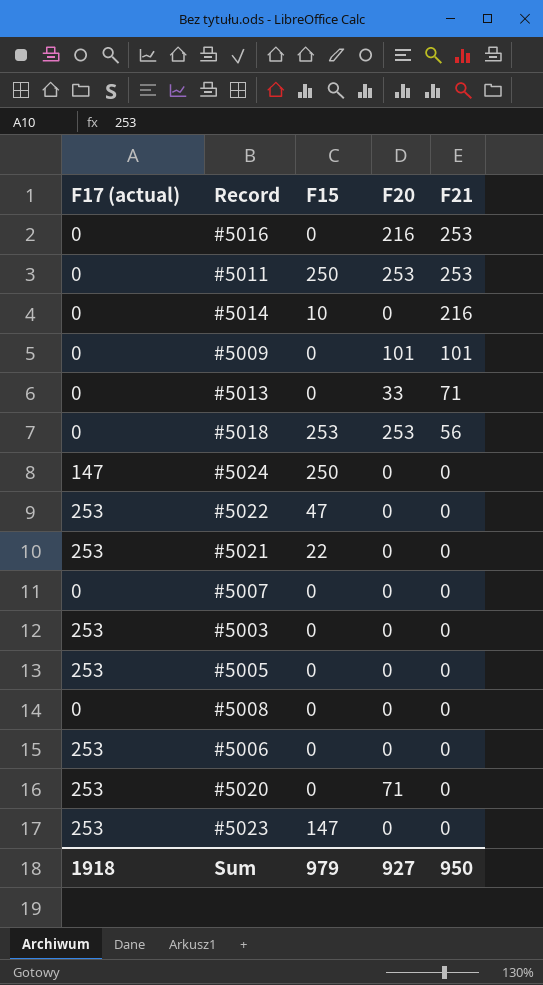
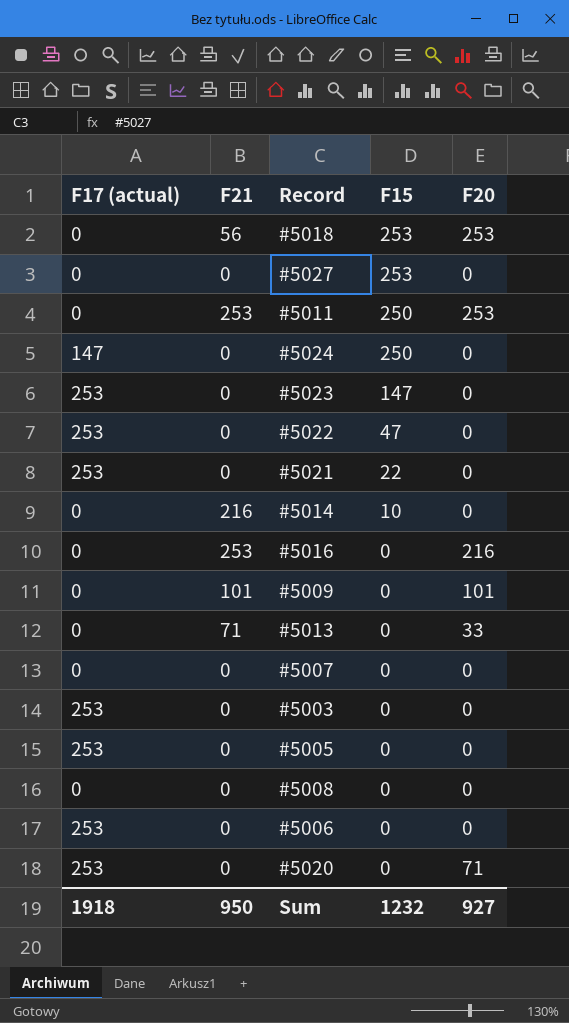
row order: F21 descending -> F15 descending
column F21 | position: 5 -> 2
row #5027: none -> 0 | 0 | 253 | 0
Sum | F15: 979 -> 1232

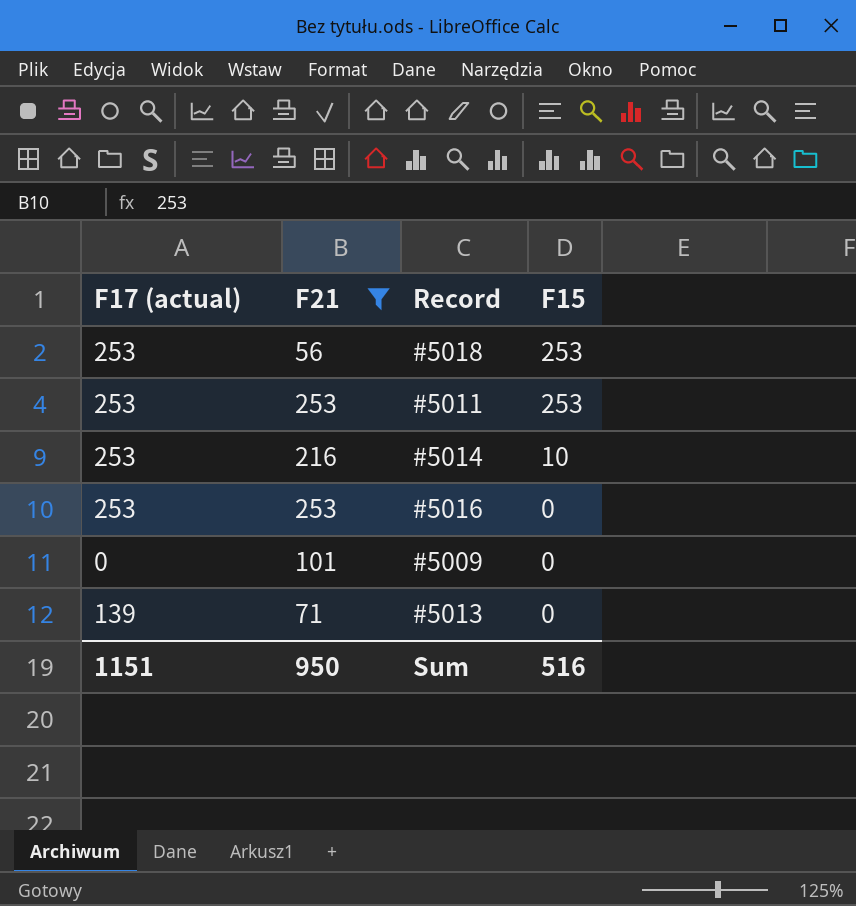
filter: none -> F21 != 0
column F20 | position: 5 -> none
#5018 | F17 (actual): 0 -> 253
#5011 | F17 (actual): 0 -> 253
#5011 | F15: 250 -> 253
#5014 | F17 (actual): 0 -> 253
#5016 | F17 (actual): 0 -> 253
#5013 | F17 (actual): 0 -> 139
Sum | F17 (actual): 1918 -> 1151
Sum | F15: 1232 -> 516

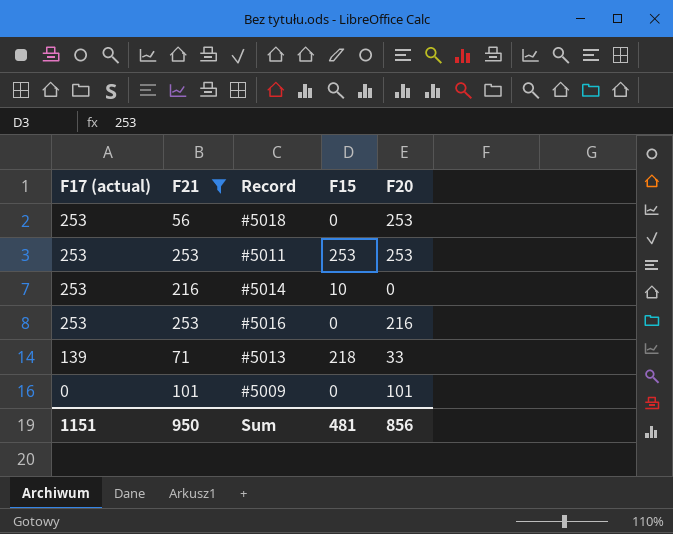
row order: F15 descending -> F17 (actual) descending
column F20 | position: none -> 5
#5018 | F15: 253 -> 0
#5013 | F15: 0 -> 218
Sum | F15: 516 -> 481

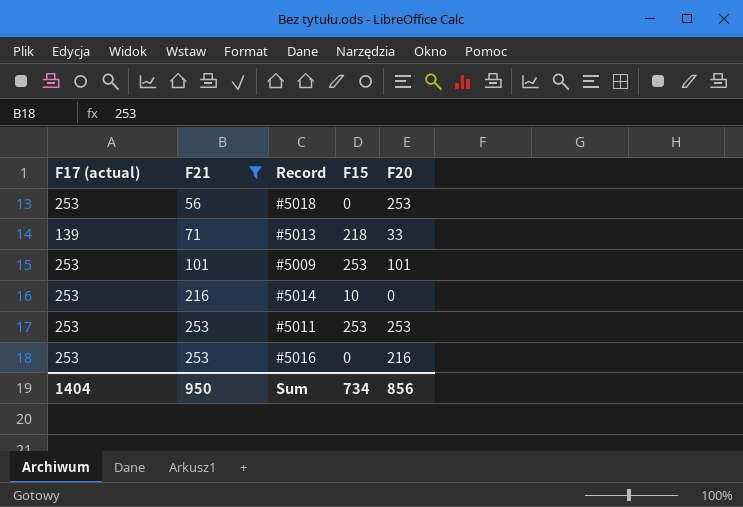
row order: F17 (actual) descending -> F21 ascending
#5009 | F17 (actual): 0 -> 253
#5009 | F15: 0 -> 253
Sum | F17 (actual): 1151 -> 1404
Sum | F15: 481 -> 734

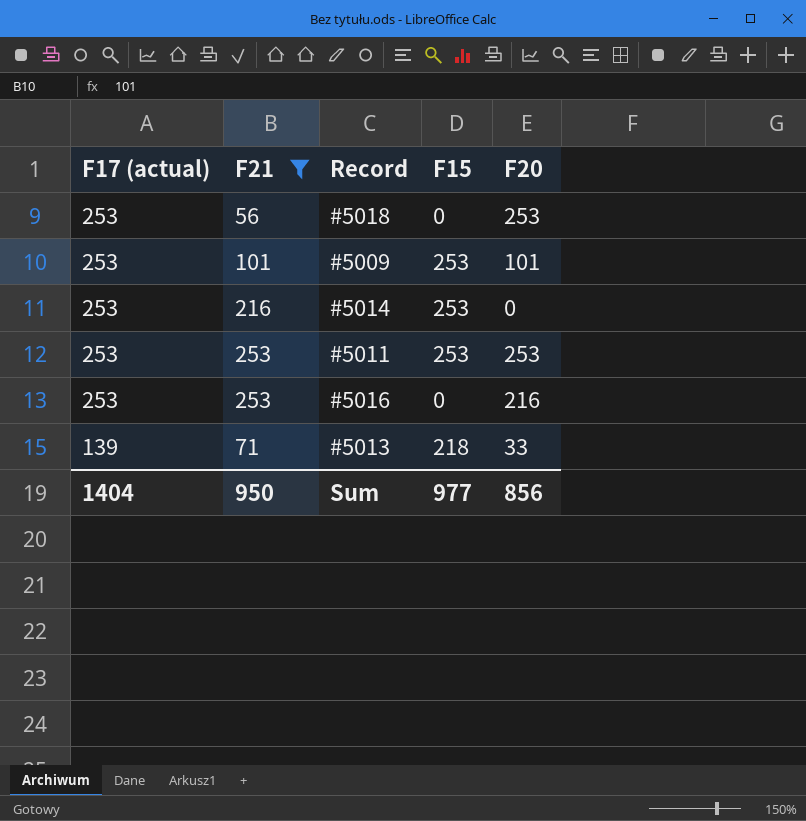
row order: F21 ascending -> F17 (actual) descending
#5014 | F15: 10 -> 253
Sum | F15: 734 -> 977

